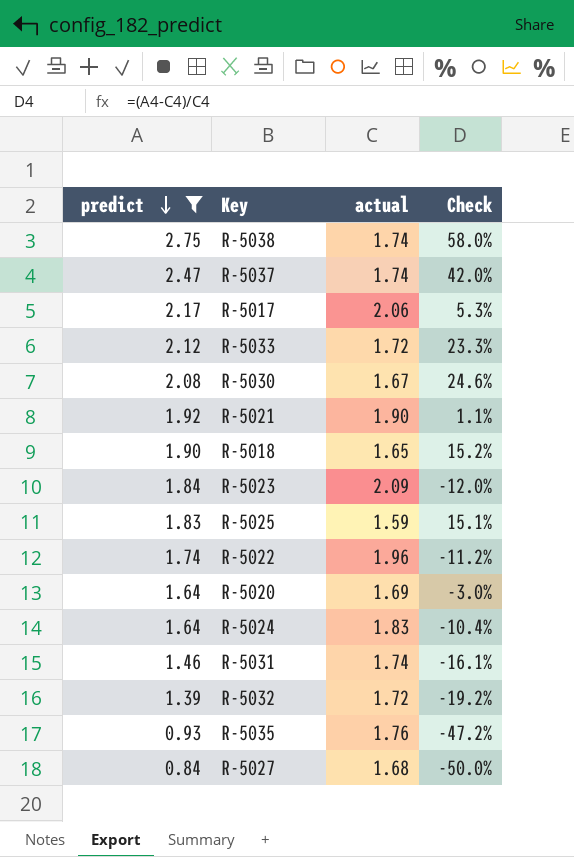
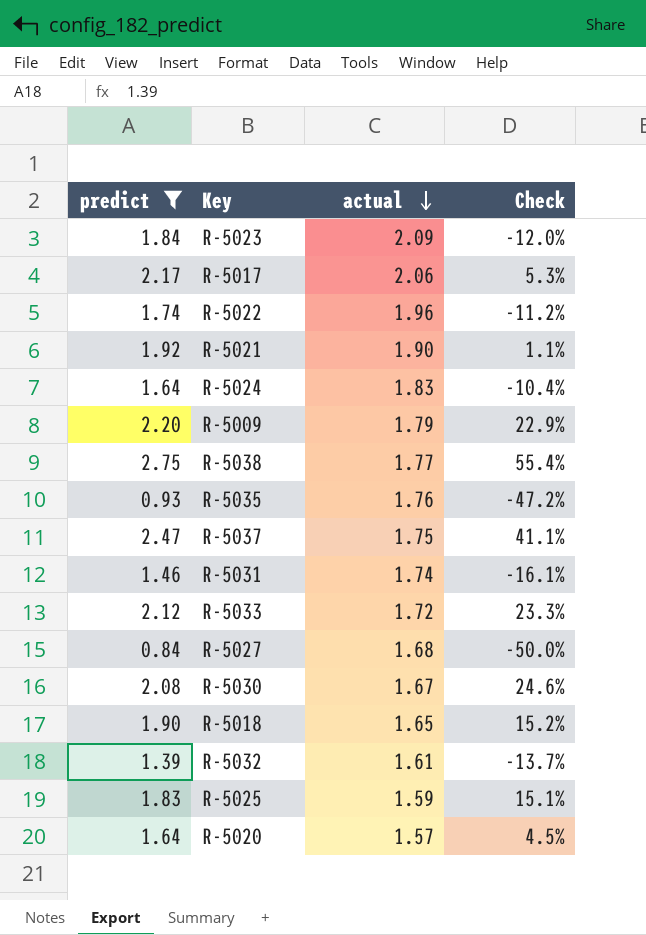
row order: predict descending -> actual descending
row R-5009: none -> 2.20 | 1.79 | 22.9%
R-5038 | actual: 1.74 -> 1.77
R-5038 | Check: 58.0% -> 55.4%
R-5037 | actual: 1.74 -> 1.75
R-5037 | Check: 42.0% -> 41.1%
R-5032 | actual: 1.72 -> 1.61
R-5032 | Check: -19.2% -> -13.7%
R-5020 | actual: 1.69 -> 1.57
R-5020 | Check: -3.0% -> 4.5%

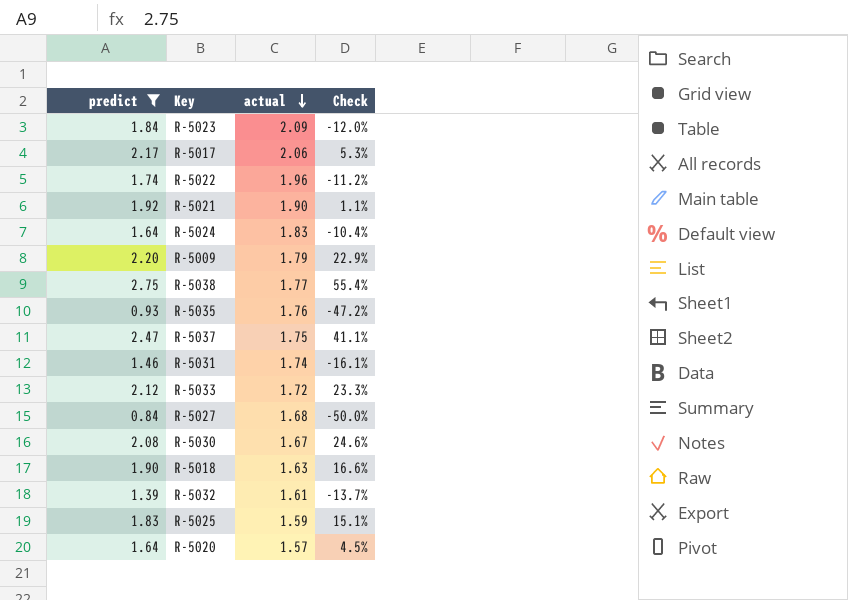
R-5018 | actual: 1.65 -> 1.63
R-5018 | Check: 15.2% -> 16.6%

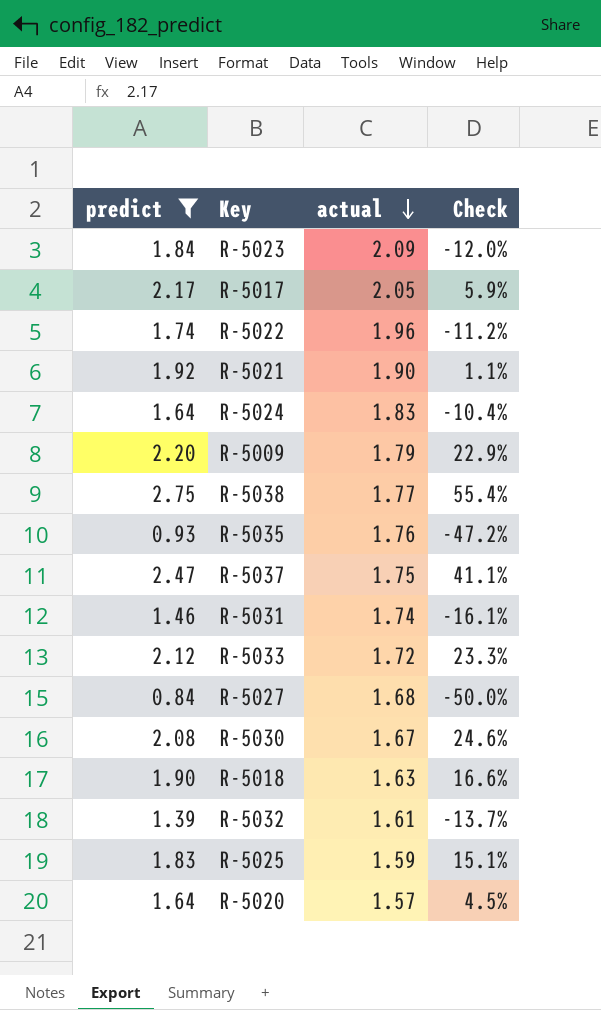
R-5017 | actual: 2.06 -> 2.05
R-5017 | Check: 5.3% -> 5.9%

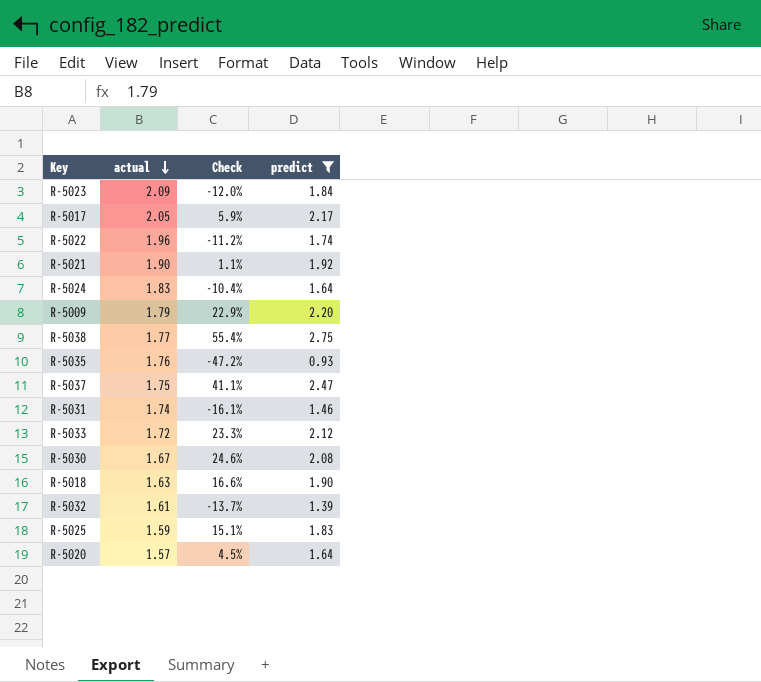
column predict | position: 1 -> 4
row R-5027: 0.84 | 1.68 | -50.0% -> none

